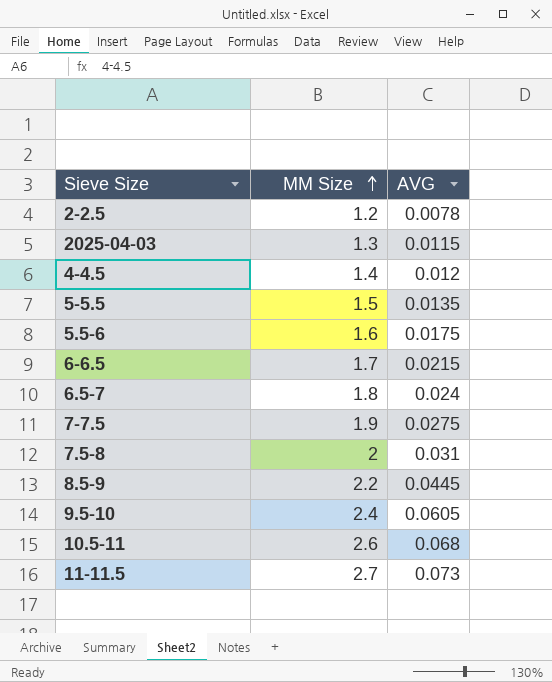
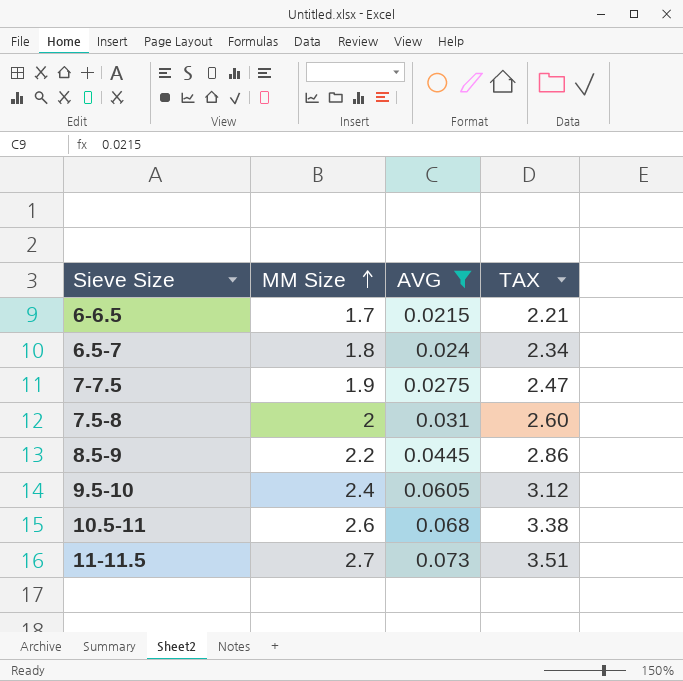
filter: none -> AVG >= 0.0215
column TAX | formula: none -> [MM Size] * 1.3

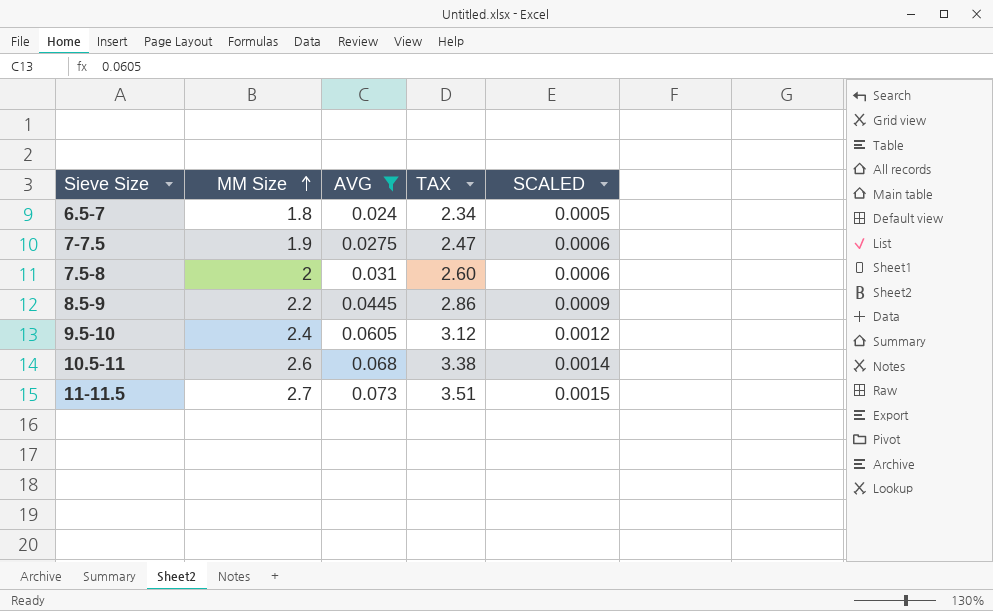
column SCALED | formula: none -> [AVG] * 0.02
row 6-6.5: 1.7 | 0.0215 | 2.21 -> none

